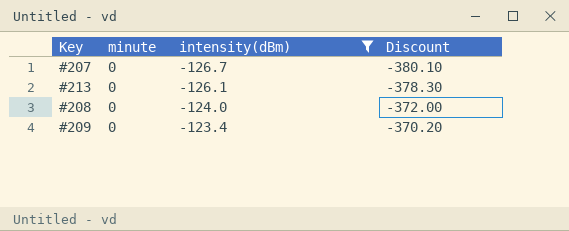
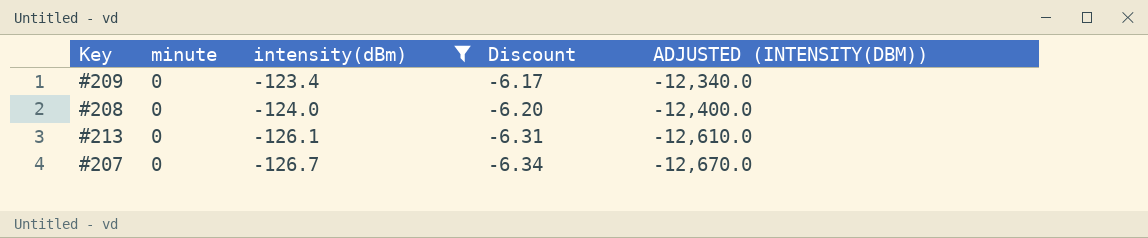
row order: intensity(dBm) ascending -> intensity(dBm) descending
column Discount | formula: [intensity(dBm)] * 3 -> [intensity(dBm)] * 0.05
column ADJUSTED (INTENSITY(DBM)) | formula: none -> [intensity(dBm)] * 100

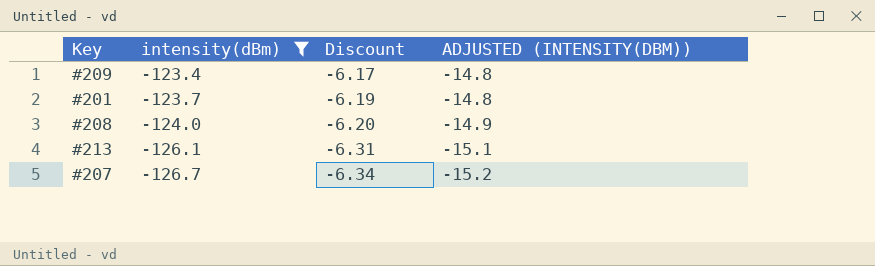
column minute | position: 2 -> none
column ADJUSTED (INTENSITY(DBM)) | formula: [intensity(dBm)] * 100 -> [intensity(dBm)] * 0.12
row #201: none -> -123.7 | -6.19 | -14.8

